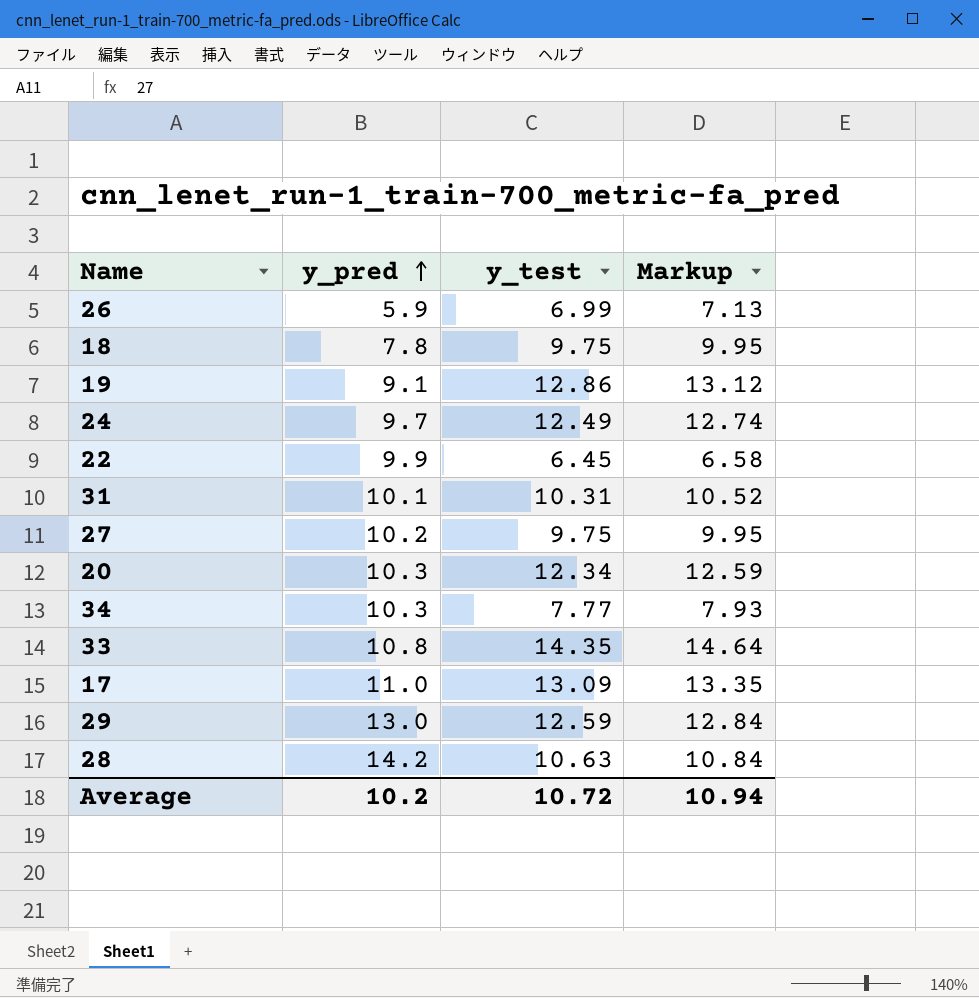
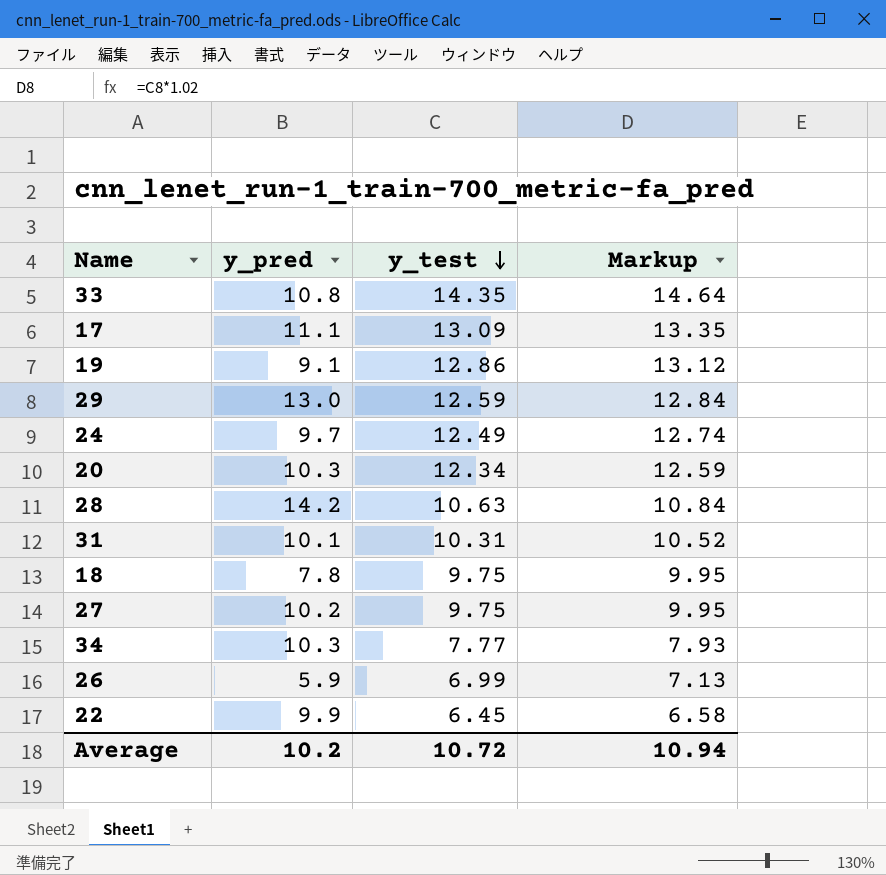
row order: y_pred ascending -> y_test descending
17 | y_pred: 11.0 -> 11.1

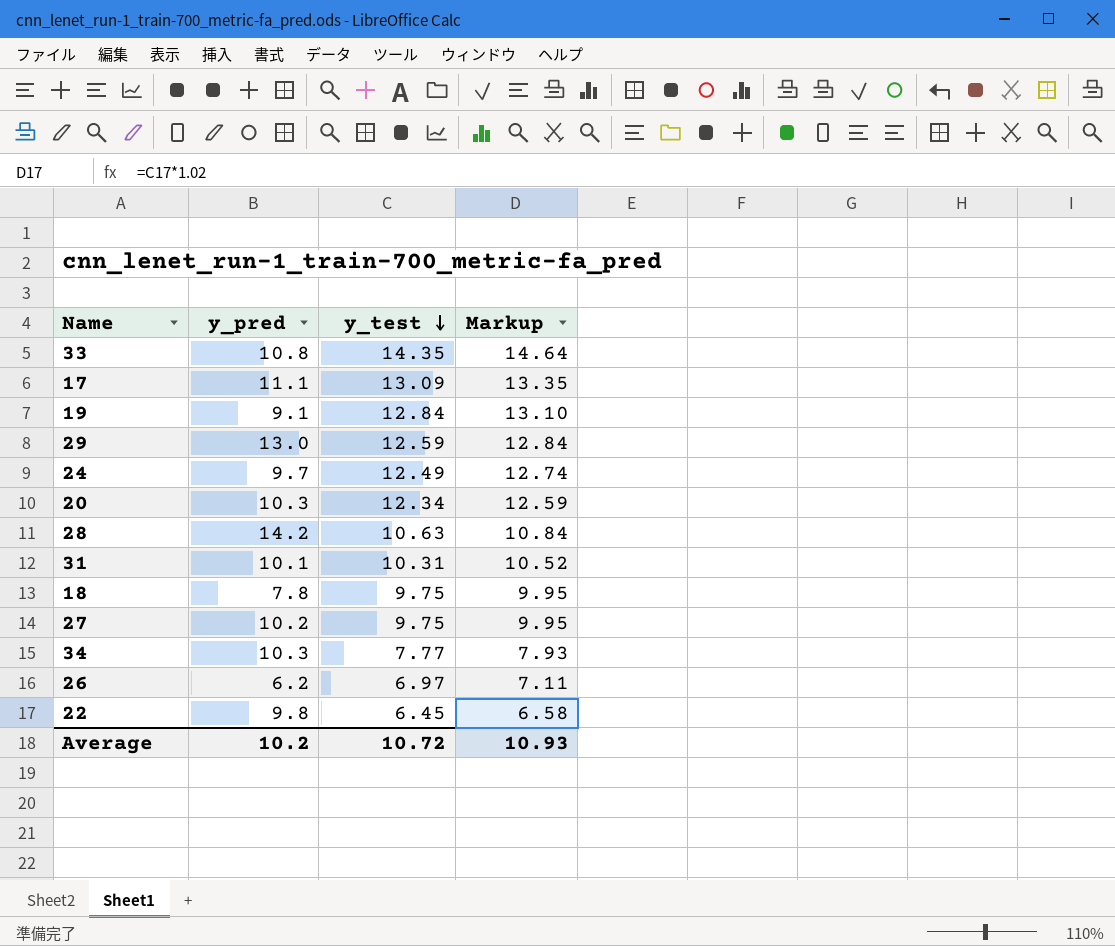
19 | y_test: 12.86 -> 12.84
19 | Markup: 13.12 -> 13.10
26 | y_pred: 5.9 -> 6.2
26 | y_test: 6.99 -> 6.97
26 | Markup: 7.13 -> 7.11
22 | y_pred: 9.9 -> 9.8
Average | Markup: 10.94 -> 10.93

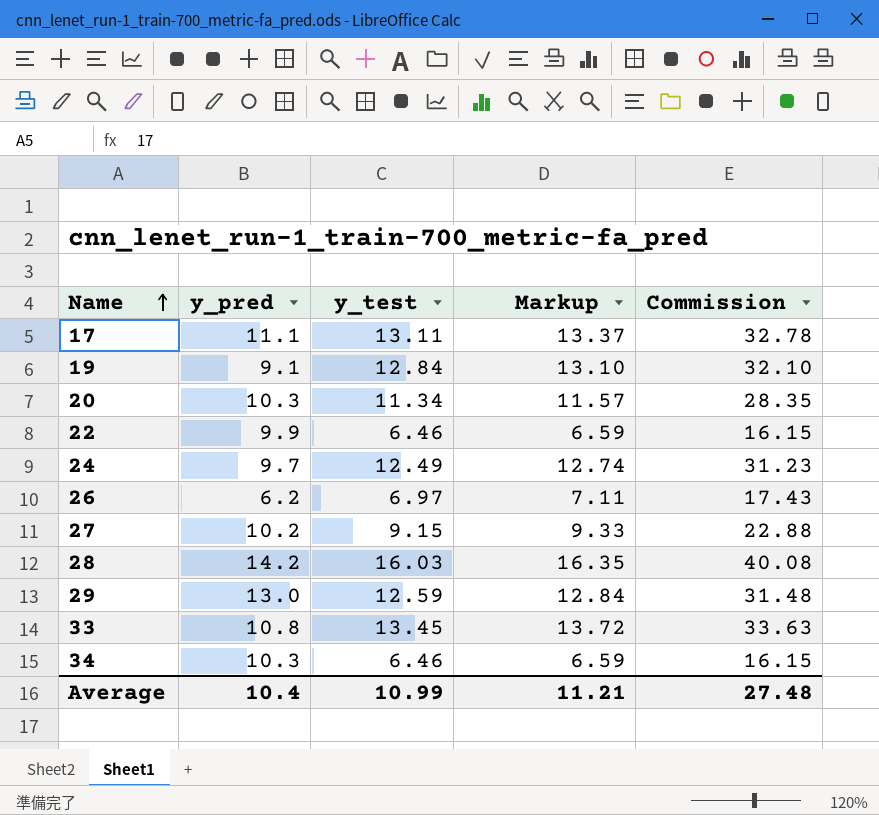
row order: y_test descending -> Name ascending
column Commission | formula: none -> [y_test] * 2.5
row 31: 10.1 | 10.31 | 10.52 -> none
row 18: 7.8 | 9.75 | 9.95 -> none
17 | y_test: 13.09 -> 13.11
17 | Markup: 13.35 -> 13.37
20 | y_test: 12.34 -> 11.34
20 | Markup: 12.59 -> 11.57
22 | y_pred: 9.8 -> 9.9
22 | y_test: 6.45 -> 6.46
22 | Markup: 6.58 -> 6.59
27 | y_test: 9.75 -> 9.15
27 | Markup: 9.95 -> 9.33
28 | y_test: 10.63 -> 16.03
28 | Markup: 10.84 -> 16.35
33 | y_test: 14.35 -> 13.45
33 | Markup: 14.64 -> 13.72
34 | y_test: 7.77 -> 6.46
34 | Markup: 7.93 -> 6.59
Average | y_pred: 10.2 -> 10.4
Average | y_test: 10.72 -> 10.99
Average | Markup: 10.93 -> 11.21

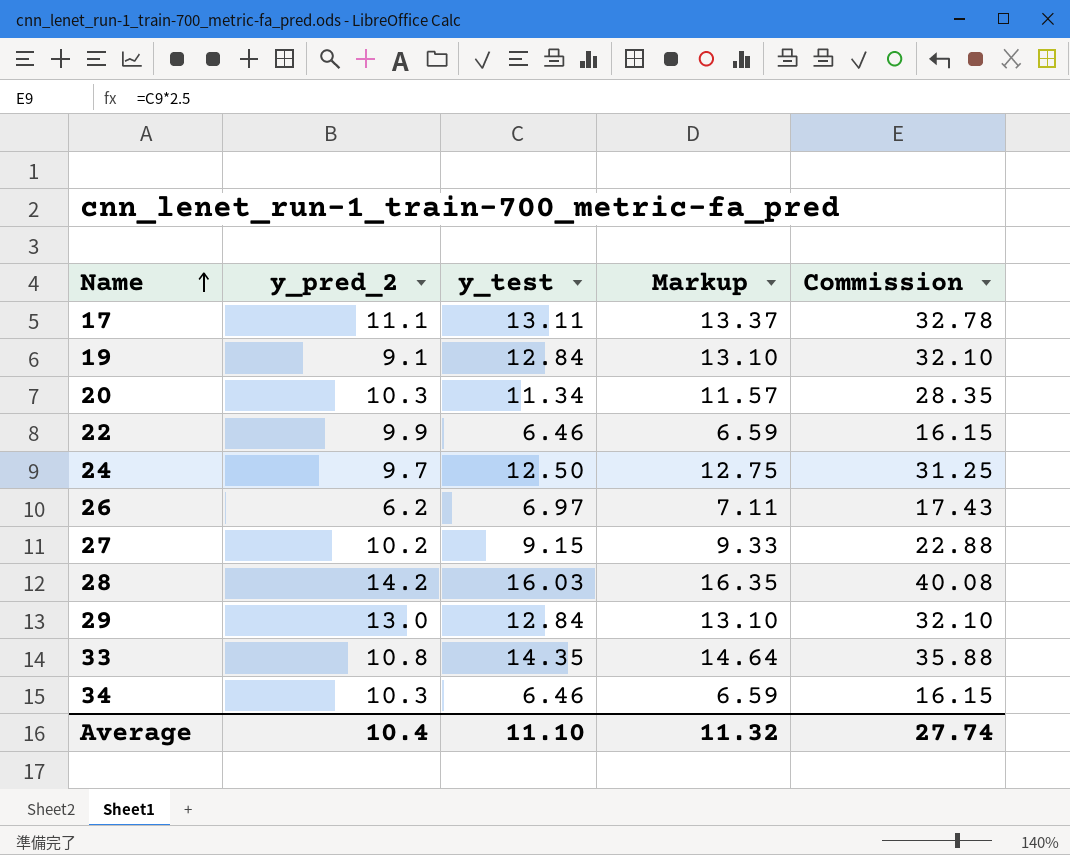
column name: y_pred -> y_pred_2
24 | y_test: 12.49 -> 12.50
24 | Markup: 12.74 -> 12.75
24 | Commission: 31.23 -> 31.25
29 | y_test: 12.59 -> 12.84
29 | Markup: 12.84 -> 13.10
29 | Commission: 31.48 -> 32.10
33 | y_test: 13.45 -> 14.35
33 | Markup: 13.72 -> 14.64
33 | Commission: 33.63 -> 35.88
Average | y_test: 10.99 -> 11.10
Average | Markup: 11.21 -> 11.32
Average | Commission: 27.48 -> 27.74

